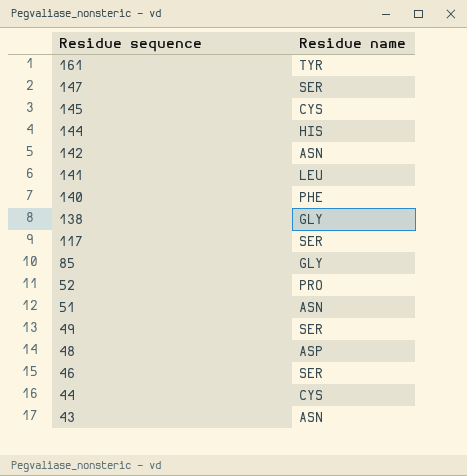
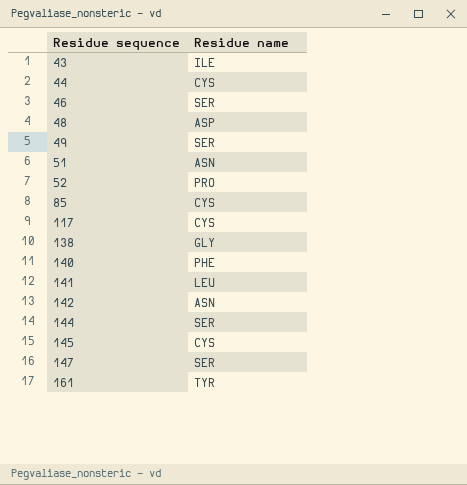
row order: Residue sequence descending -> Residue sequence ascending
43 | Residue name: ASN -> ILE
85 | Residue name: GLY -> CYS
117 | Residue name: SER -> CYS
144 | Residue name: HIS -> SER

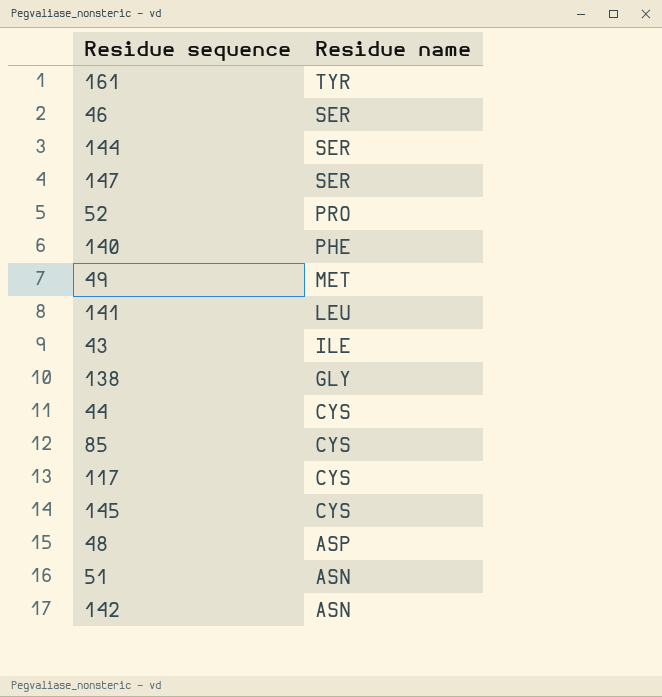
row order: Residue sequence ascending -> Residue name descending
49 | Residue name: SER -> MET

